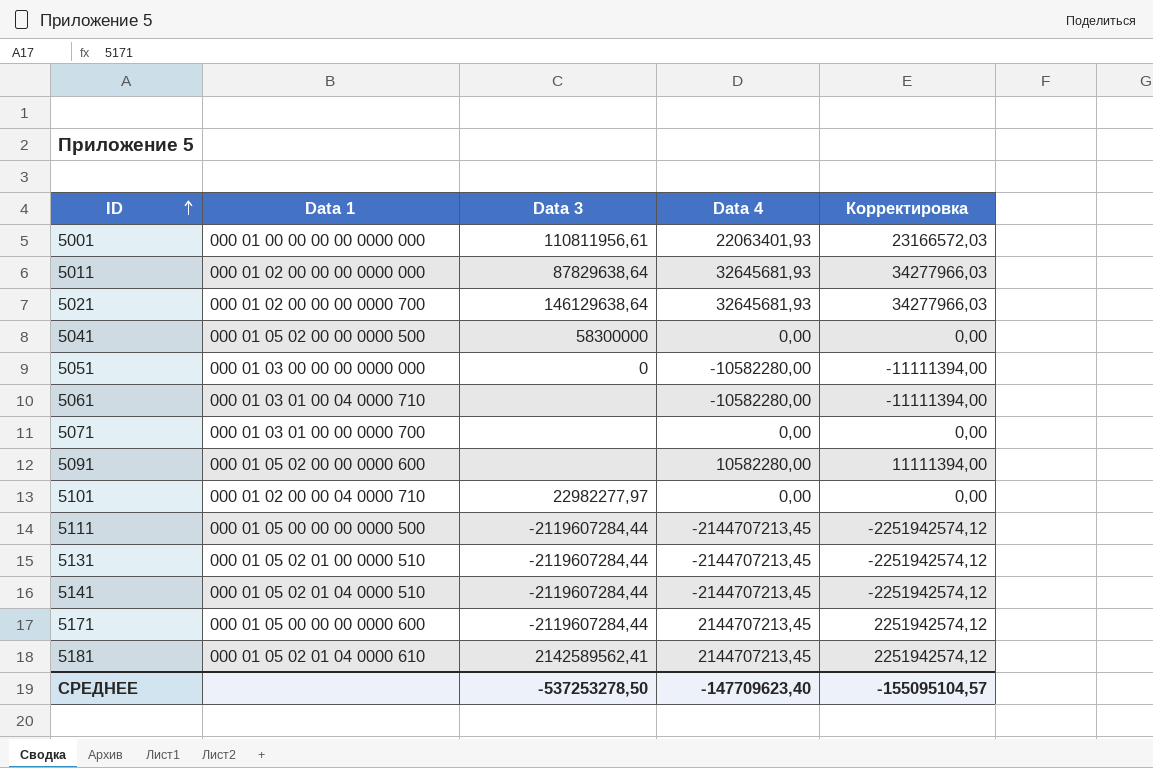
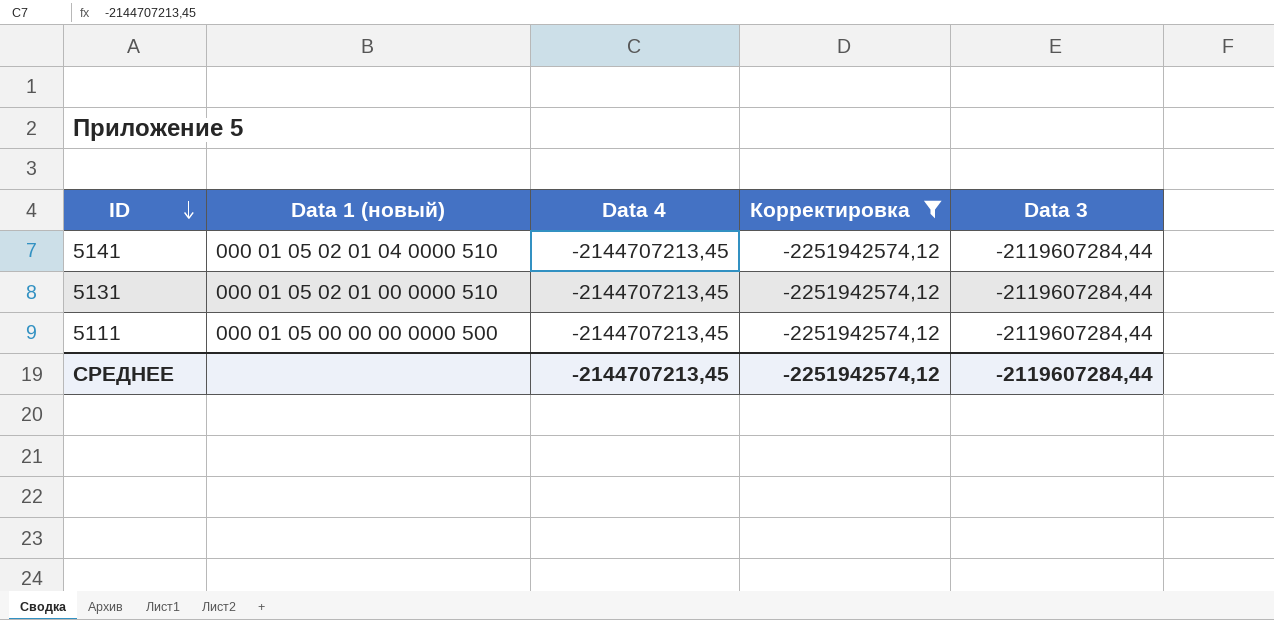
filter: none -> Корректировка = -2251942574,12
row order: ID ascending -> ID descending
column name: Data 1 -> Data 1 (новый)
column Data 3 | position: 3 -> 5
СРЕДНЕЕ | Data 4: -147709623,40 -> -2144707213,45
СРЕДНЕЕ | Корректировка: -155095104,57 -> -2251942574,12
СРЕДНЕЕ | Data 3: -537253278,50 -> -2119607284,44

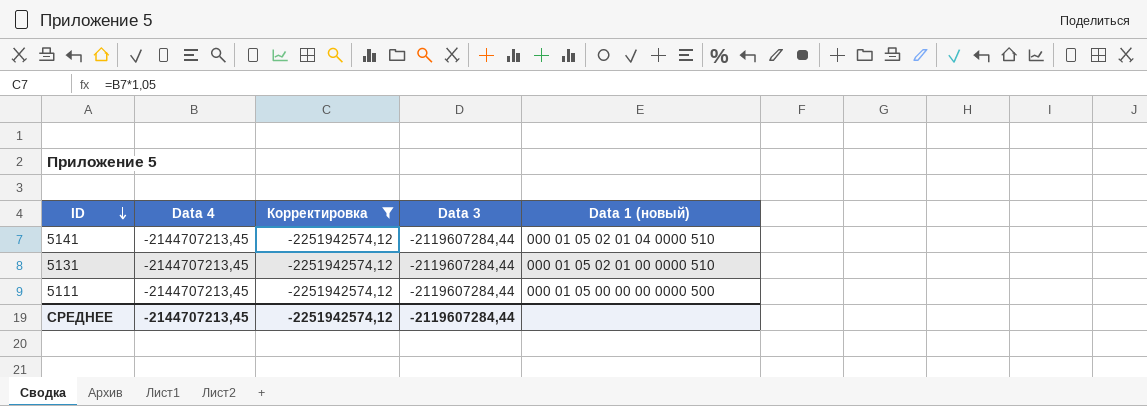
column Data 1 (новый) | position: 2 -> 5

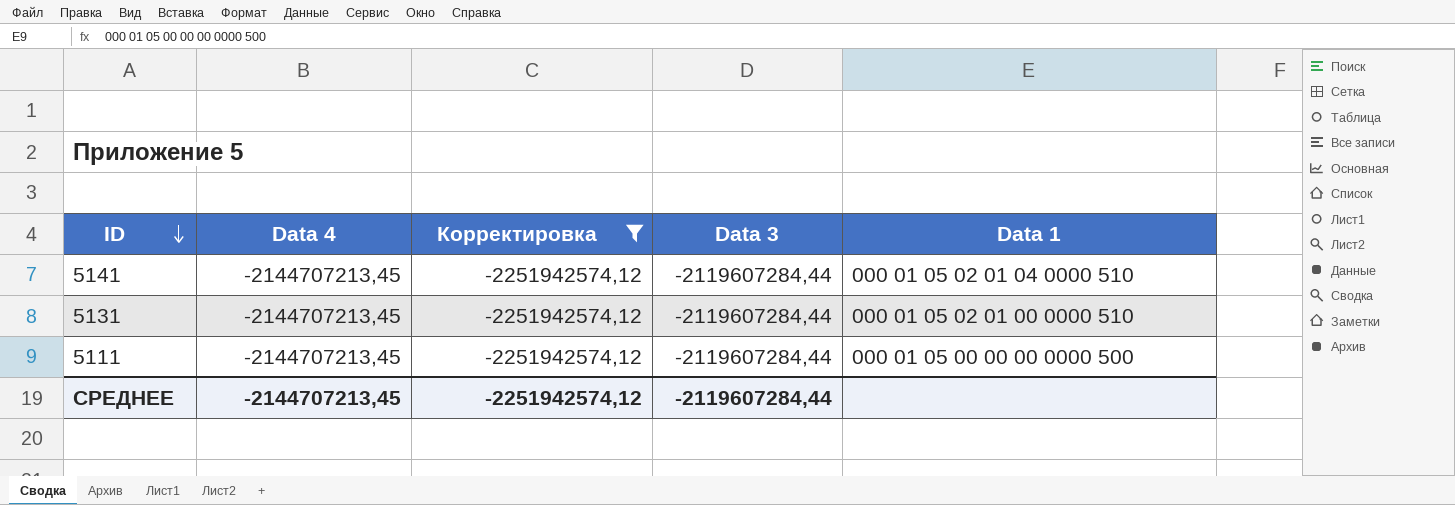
column name: Data 1 (новый) -> Data 1

